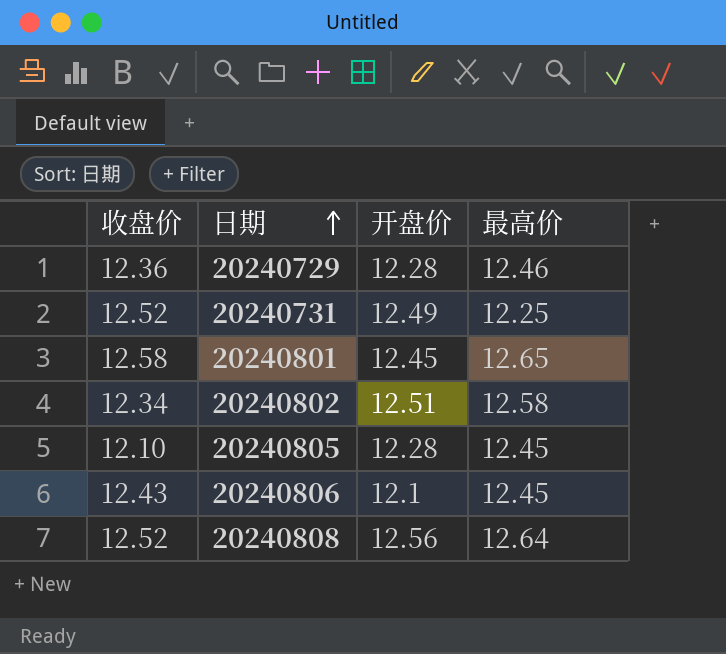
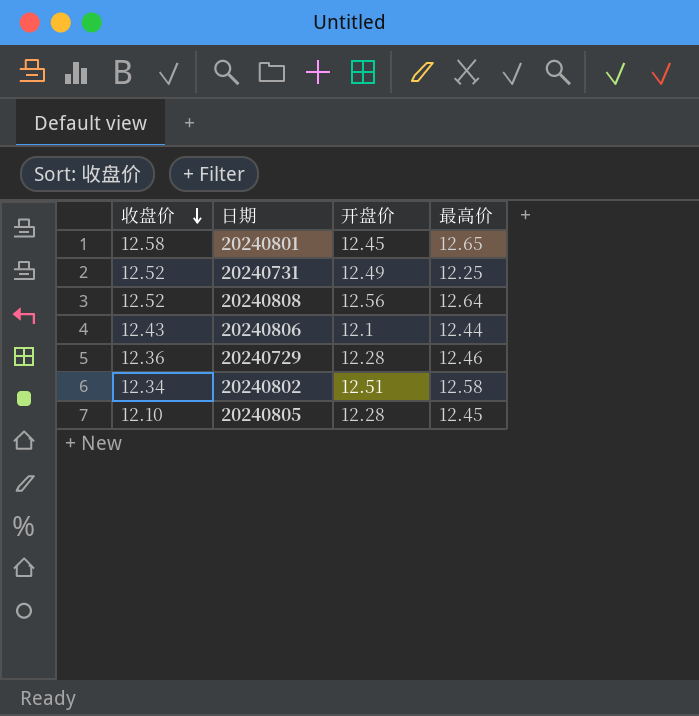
row order: 日期 ascending -> 收盘价 descending
20240806 | 最高价: 12.45 -> 12.44

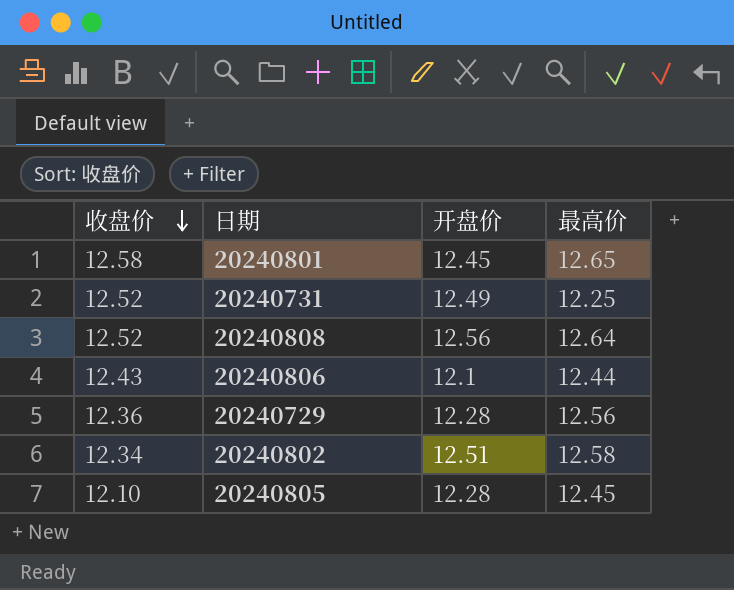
20240729 | 最高价: 12.46 -> 12.56

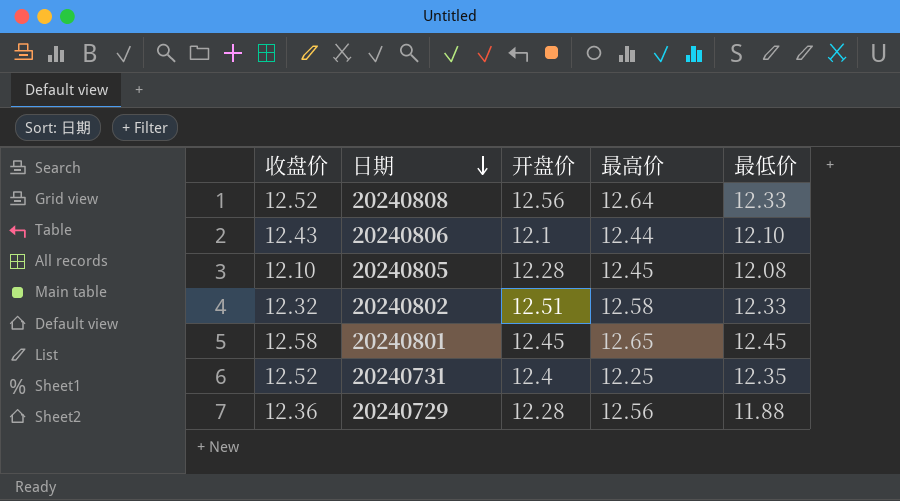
row order: 收盘价 descending -> 日期 descending
column 最低价 | position: none -> 5
20240802 | 收盘价: 12.34 -> 12.32
20240731 | 开盘价: 12.49 -> 12.4

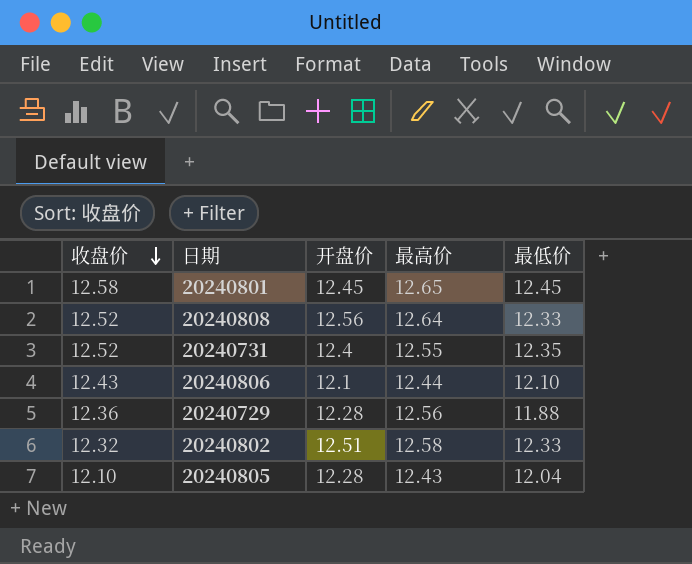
row order: 日期 descending -> 收盘价 descending
20240731 | 最高价: 12.25 -> 12.55
20240805 | 最高价: 12.45 -> 12.43
20240805 | 最低价: 12.08 -> 12.04

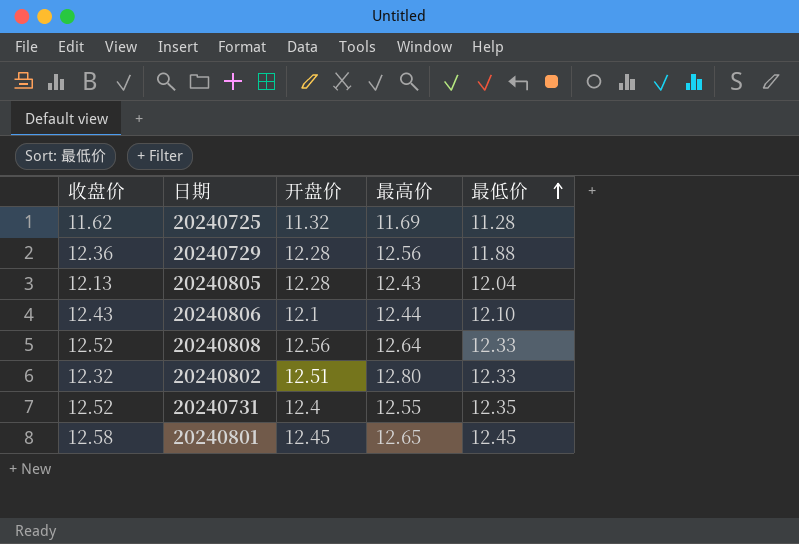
row order: 收盘价 descending -> 最低价 ascending
row 20240725: none -> 11.62 | 11.32 | 11.69 | 11.28
20240805 | 收盘价: 12.10 -> 12.13
20240802 | 最高价: 12.58 -> 12.80

